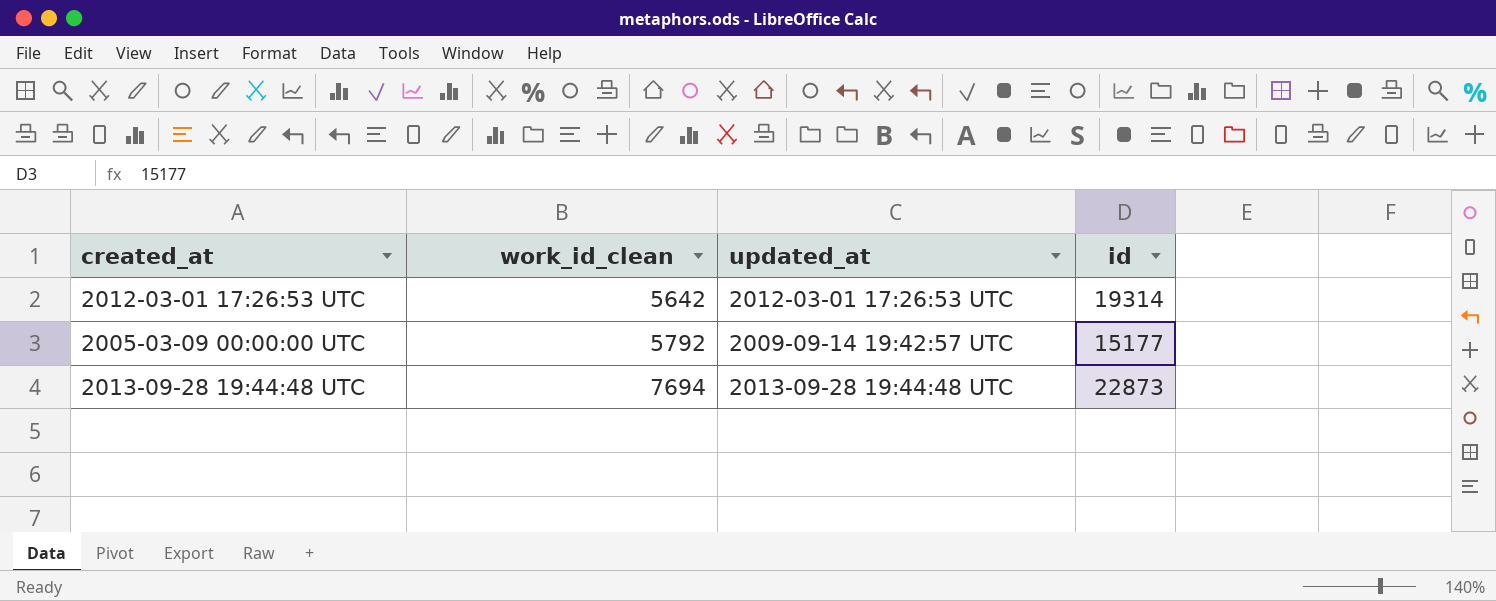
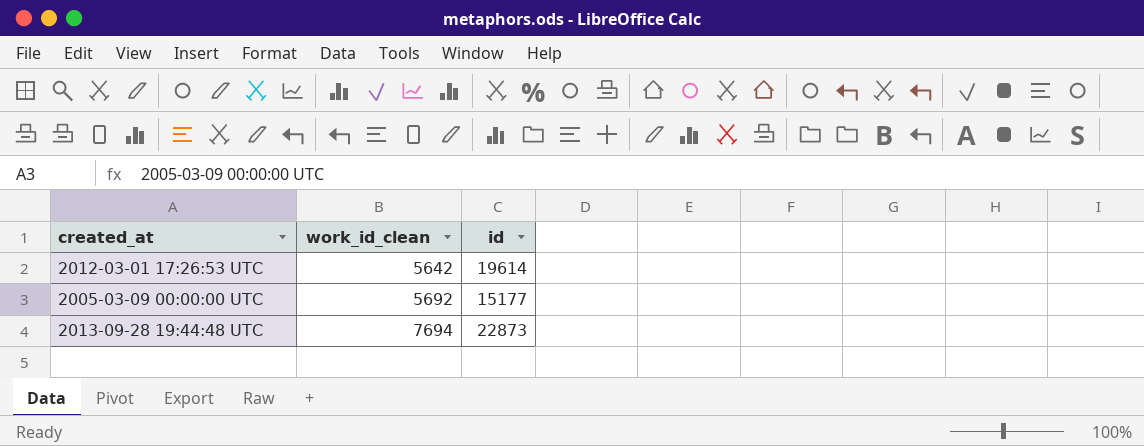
column updated_at | position: 3 -> none
2012-03-01 17:26:53 UTC | id: 19314 -> 19614
2005-03-09 00:00:00 UTC | work_id_clean: 5792 -> 5692

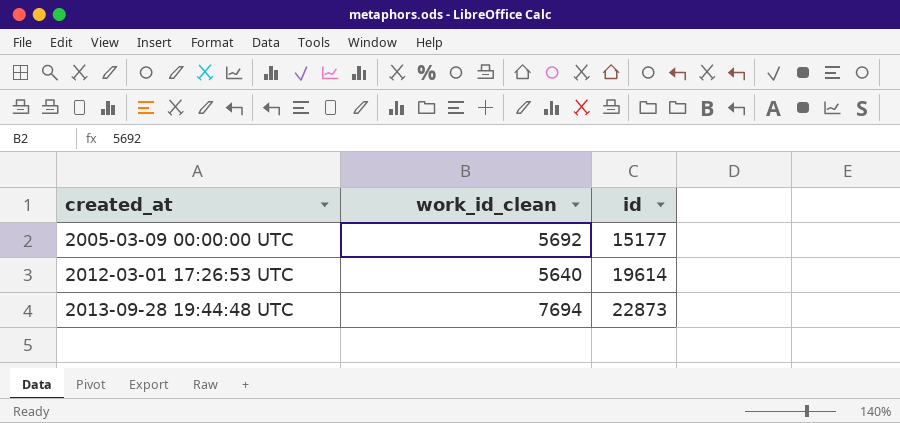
row order: work_id_clean ascending -> created_at ascending
2012-03-01 17:26:53 UTC | work_id_clean: 5642 -> 5640

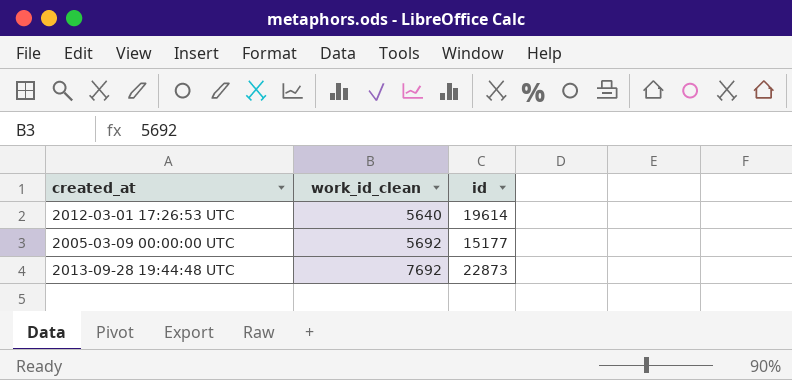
row order: created_at ascending -> work_id_clean ascending
2013-09-28 19:44:48 UTC | work_id_clean: 7694 -> 7692

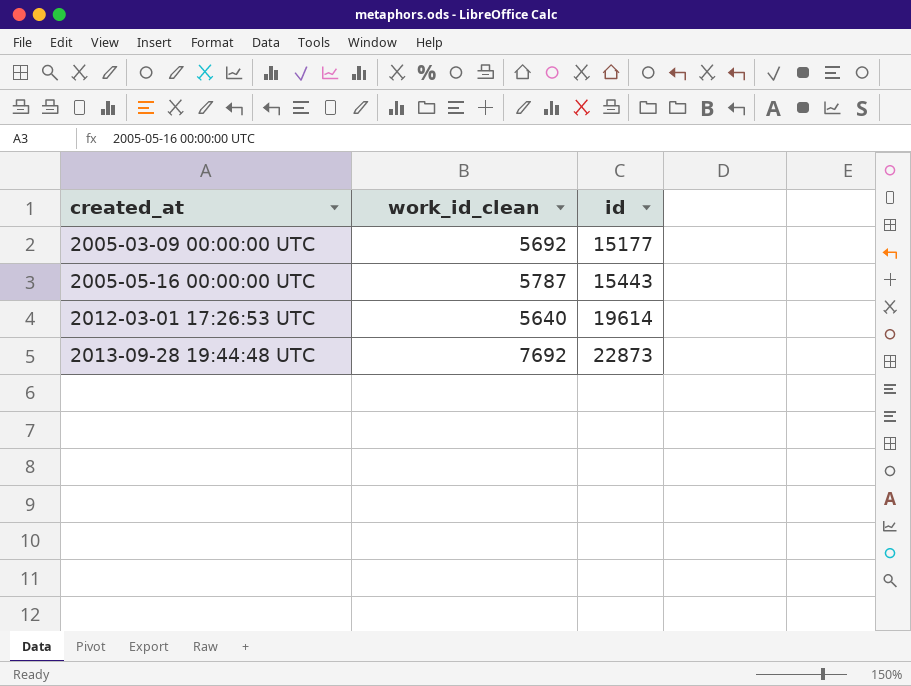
row order: work_id_clean ascending -> created_at ascending
row 2005-05-16 00:00:00 UTC: none -> 5787 | 15443

